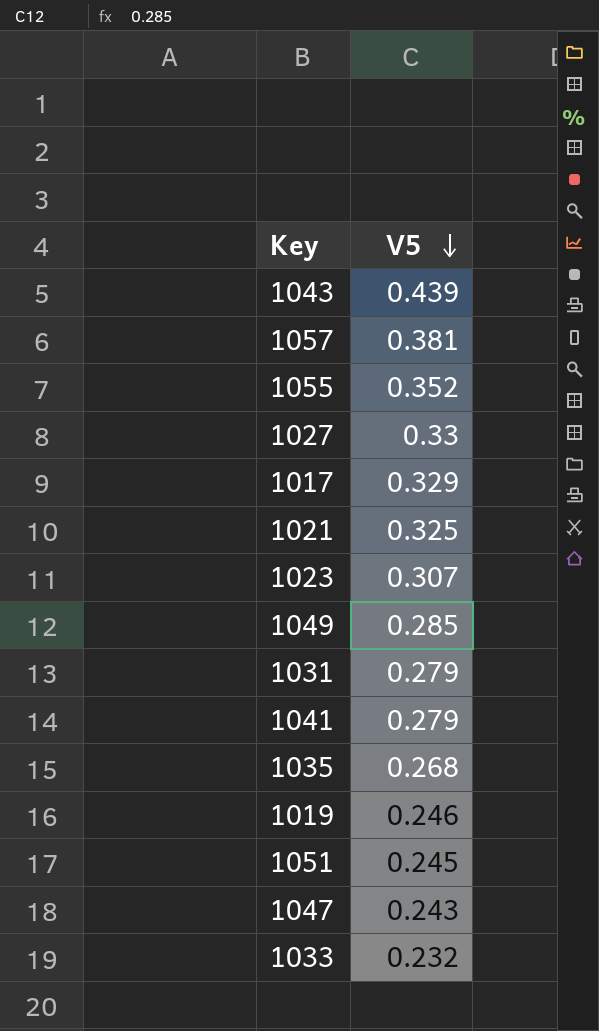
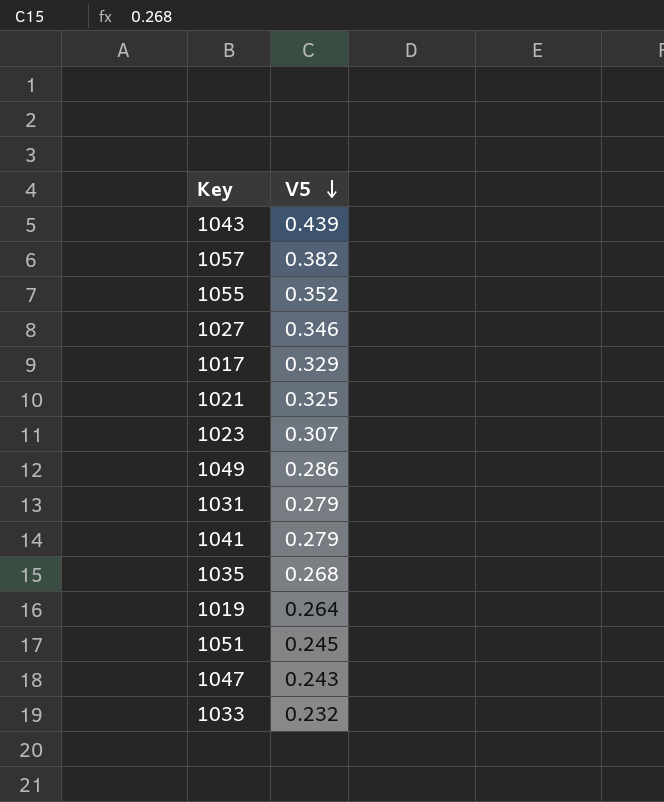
1057 | V5: 0.381 -> 0.382
1027 | V5: 0.33 -> 0.346
1049 | V5: 0.285 -> 0.286
1019 | V5: 0.246 -> 0.264

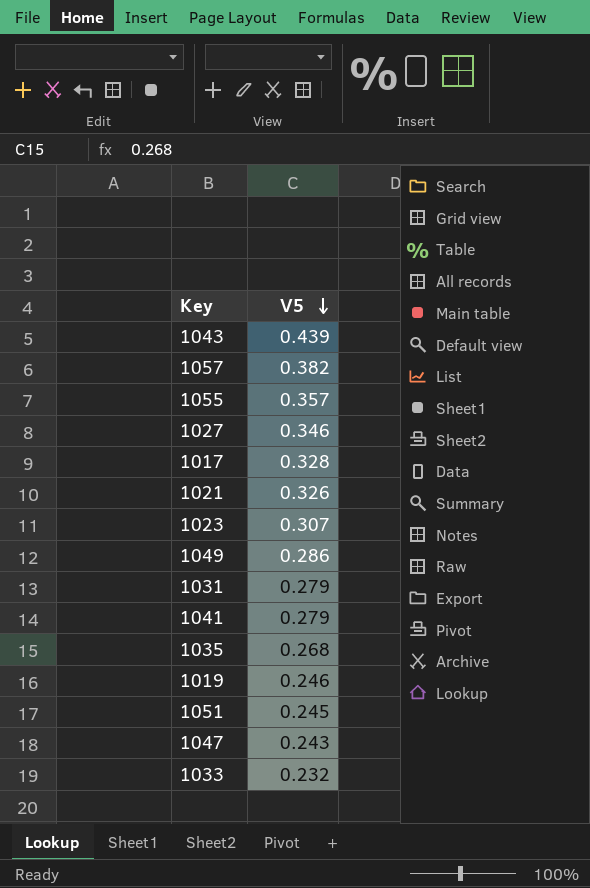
1055 | V5: 0.352 -> 0.357
1017 | V5: 0.329 -> 0.328
1021 | V5: 0.325 -> 0.326
1019 | V5: 0.264 -> 0.246

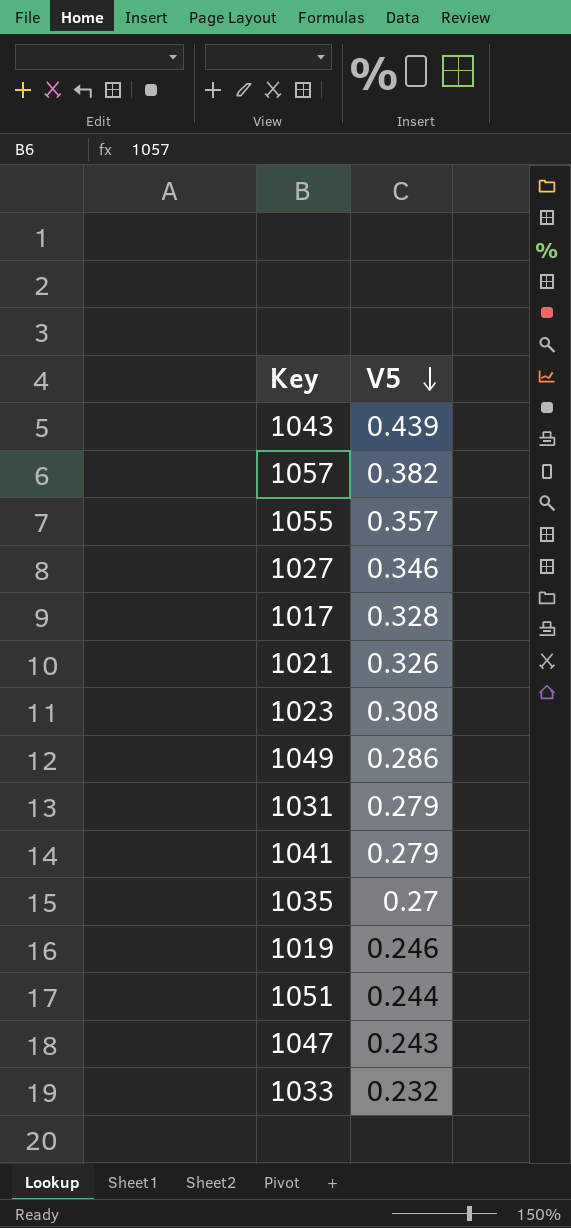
1023 | V5: 0.307 -> 0.308
1035 | V5: 0.268 -> 0.27
1051 | V5: 0.245 -> 0.244

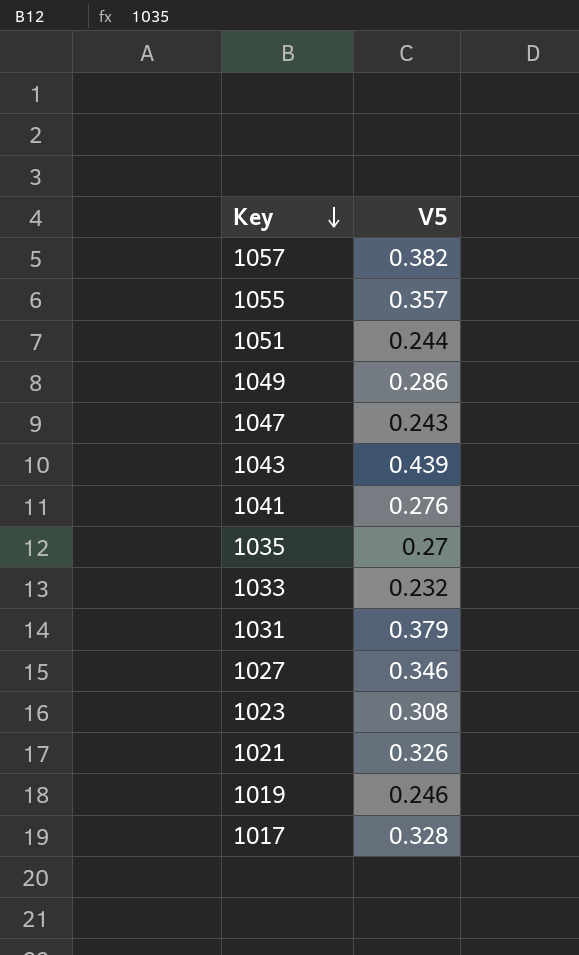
row order: V5 descending -> Key descending
1041 | V5: 0.279 -> 0.276
1031 | V5: 0.279 -> 0.379

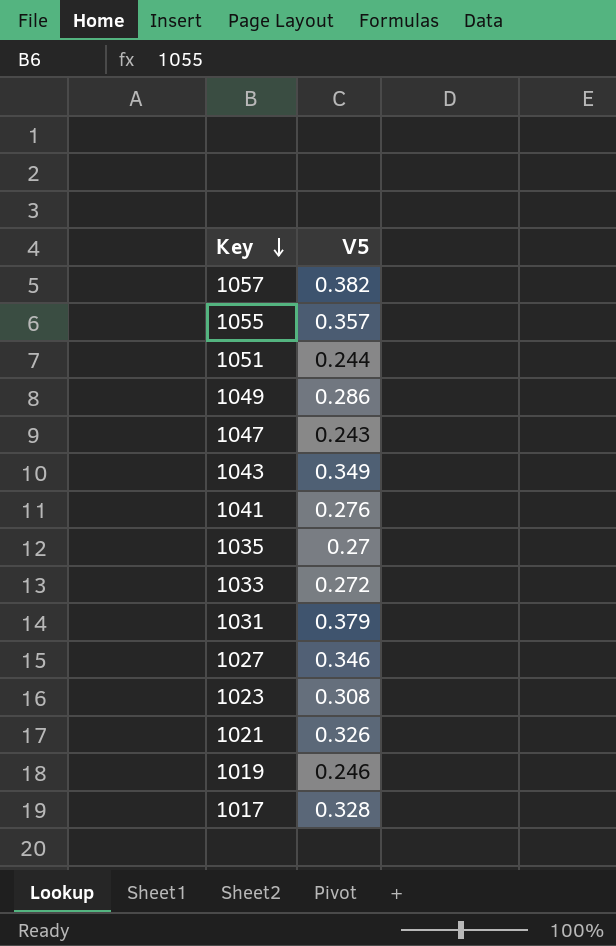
1043 | V5: 0.439 -> 0.349
1033 | V5: 0.232 -> 0.272

